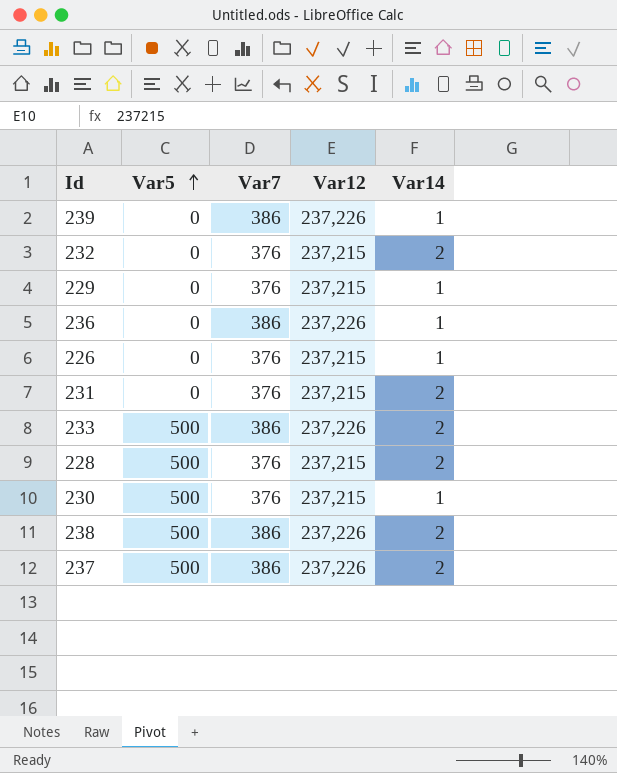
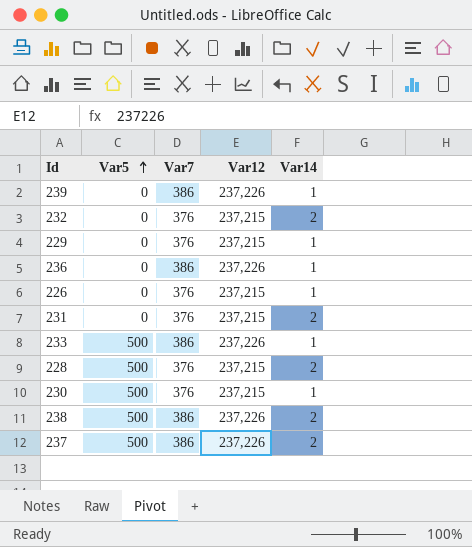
233 | Var14: 2 -> 1

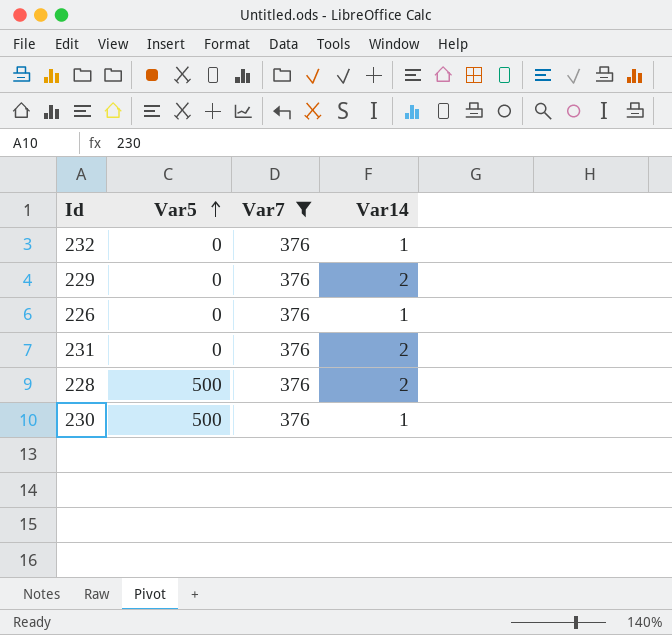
filter: none -> Var7 = 376
column Var12 | position: 4 -> none
232 | Var14: 2 -> 1
229 | Var14: 1 -> 2

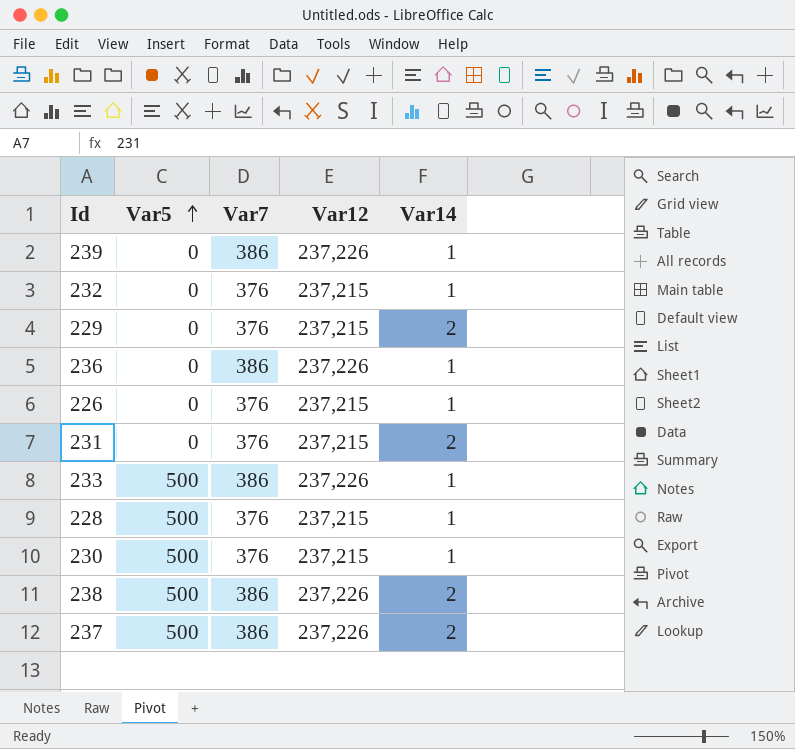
filter: Var7 = 376 -> none
column Var12 | position: none -> 4
228 | Var14: 2 -> 1

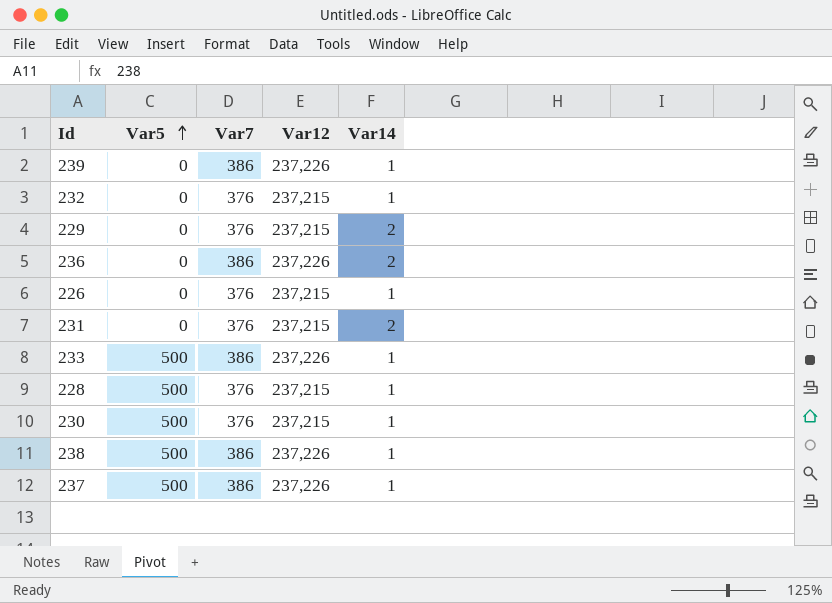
236 | Var14: 1 -> 2
238 | Var14: 2 -> 1
237 | Var14: 2 -> 1

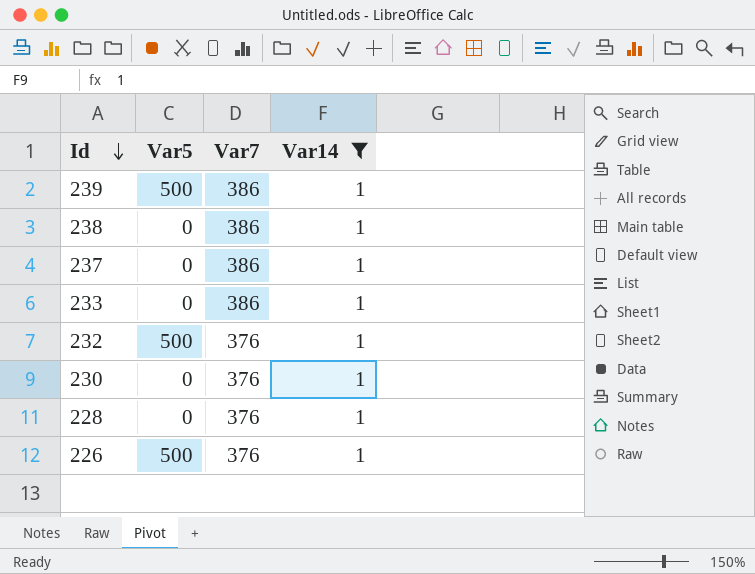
filter: none -> Var14 = 1
row order: Var5 ascending -> Id descending
column Var12 | position: 4 -> none
239 | Var5: 0 -> 500
238 | Var5: 500 -> 0
237 | Var5: 500 -> 0
233 | Var5: 500 -> 0
232 | Var5: 0 -> 500
230 | Var5: 500 -> 0
228 | Var5: 500 -> 0
226 | Var5: 0 -> 500

